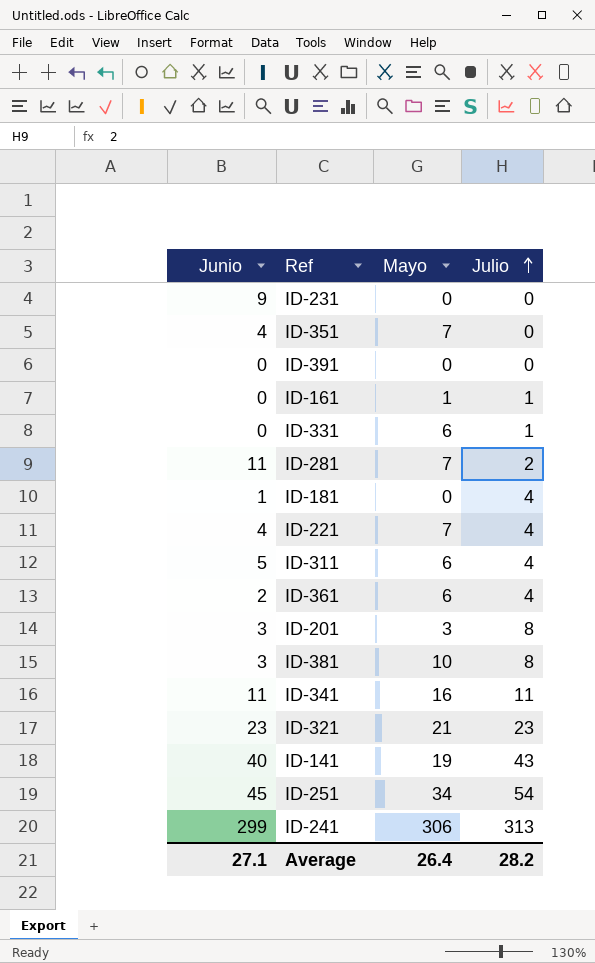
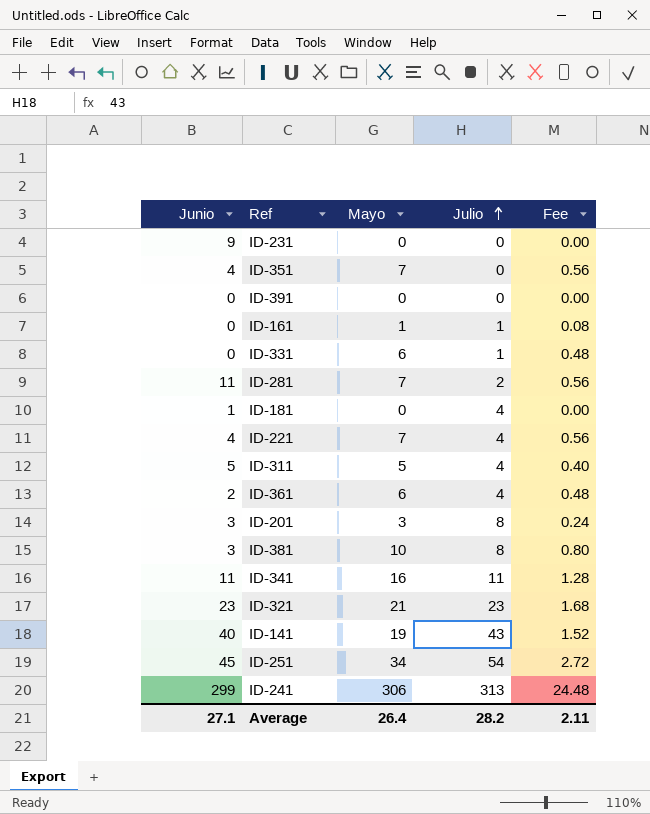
column Fee | formula: none -> [Mayo] * 0.08
ID-311 | Mayo: 6 -> 5

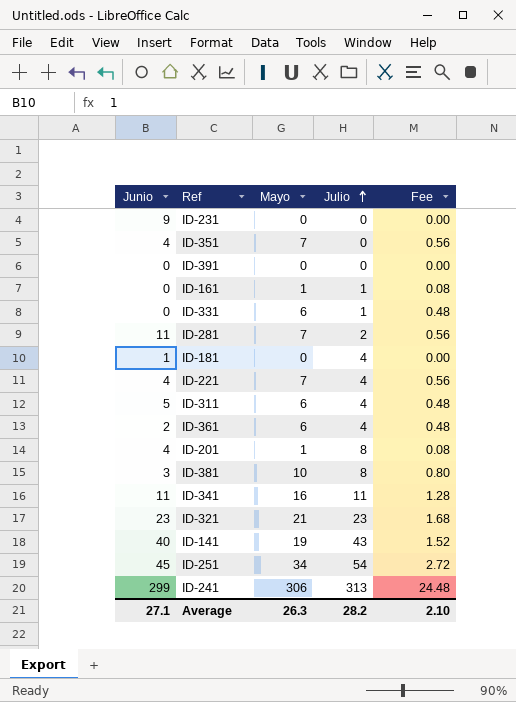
ID-311 | Mayo: 5 -> 6
ID-311 | Fee: 0.40 -> 0.48
ID-201 | Junio: 3 -> 4
ID-201 | Mayo: 3 -> 1
ID-201 | Fee: 0.24 -> 0.08
Average | Mayo: 26.4 -> 26.3
Average | Fee: 2.11 -> 2.10

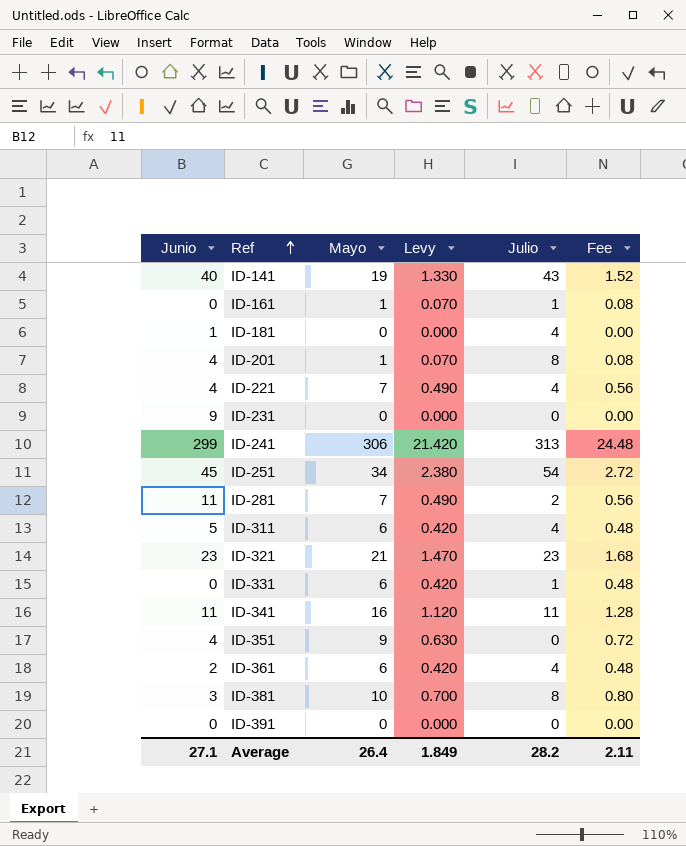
row order: Julio ascending -> Ref ascending
column Levy | formula: none -> [Mayo] * 0.07
ID-351 | Mayo: 7 -> 9
ID-351 | Fee: 0.56 -> 0.72
Average | Mayo: 26.3 -> 26.4
Average | Fee: 2.10 -> 2.11

